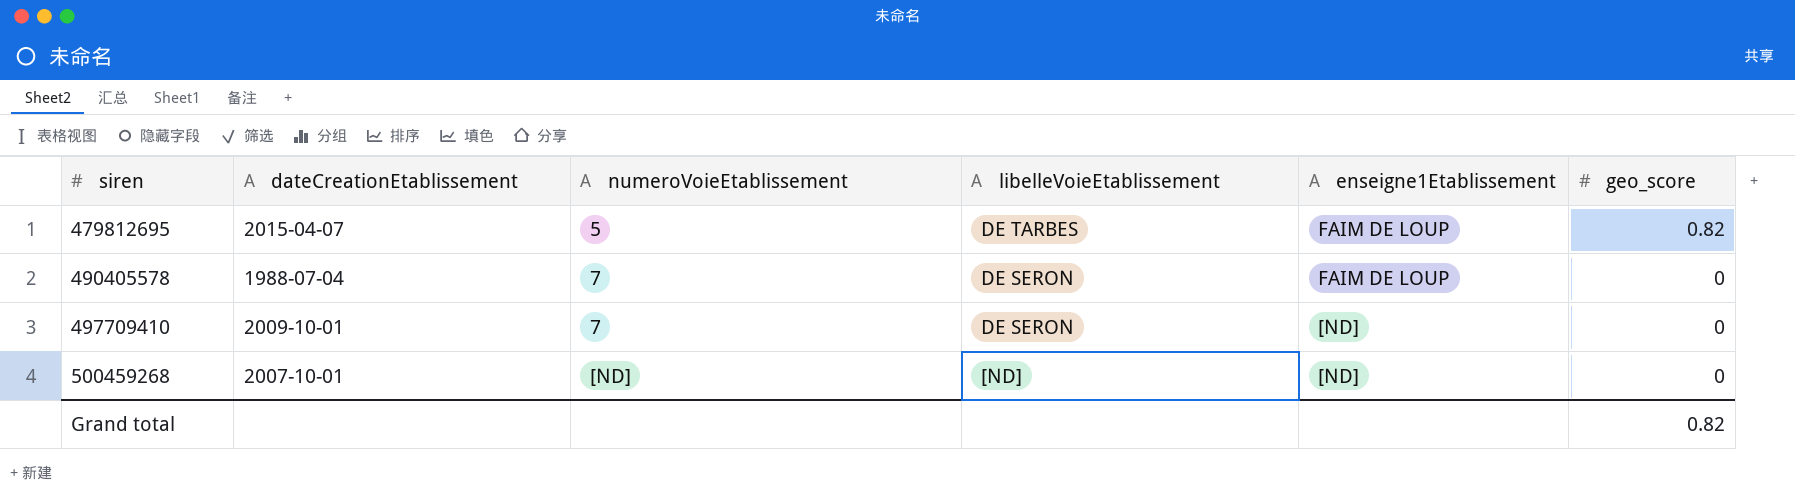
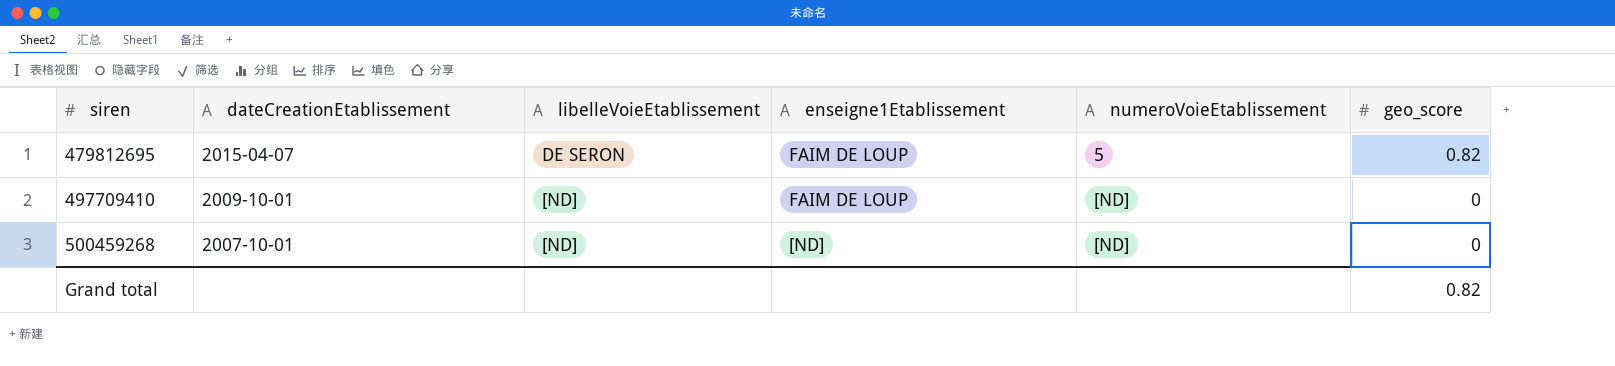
column numeroVoieEtablissement | position: 3 -> 5
row 490405578: 1988-07-04 | 7 | DE SERON | FAIM DE LOUP | 0 -> none
479812695 | libelleVoieEtablissement: DE TARBES -> DE SERON
497709410 | libelleVoieEtablissement: DE SERON -> [ND]
497709410 | enseigne1Etablissement: [ND] -> FAIM DE LOUP
497709410 | numeroVoieEtablissement: 7 -> [ND]

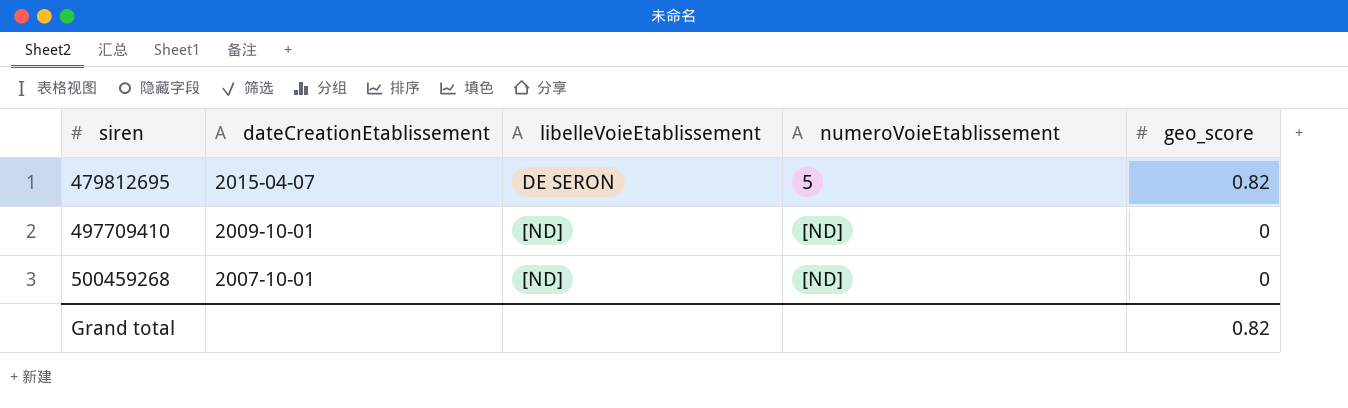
column enseigne1Etablissement | position: 4 -> none

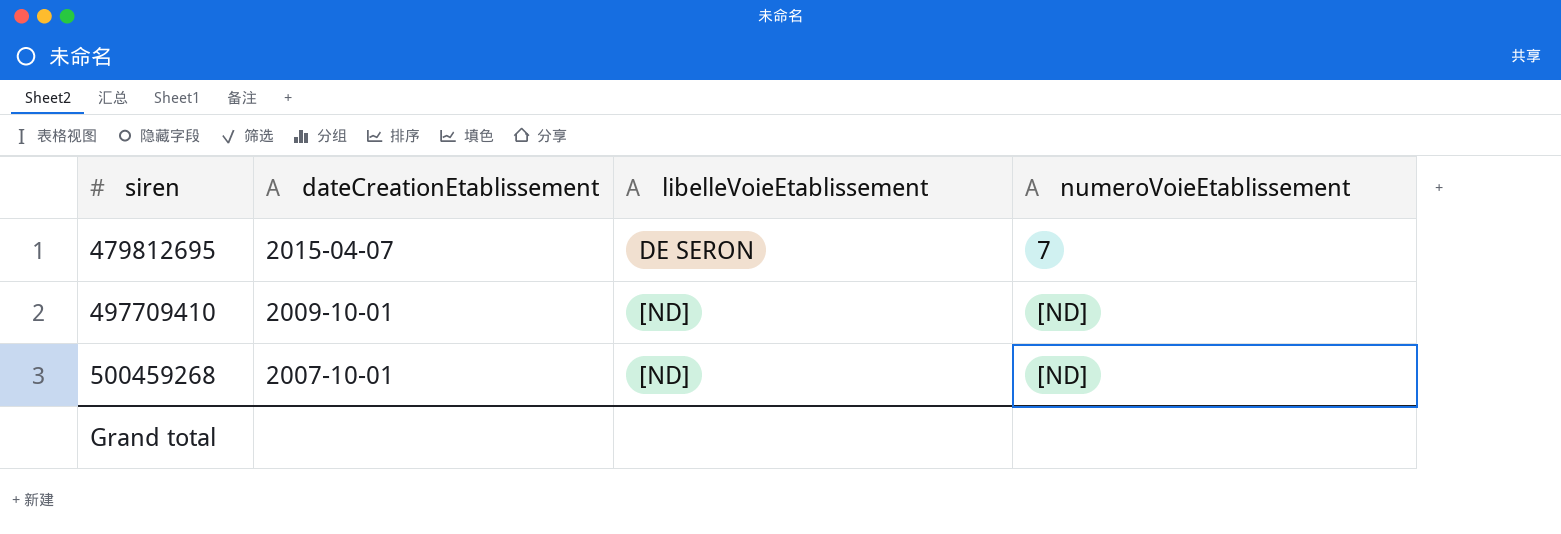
column geo_score | position: 5 -> none
479812695 | numeroVoieEtablissement: 5 -> 7

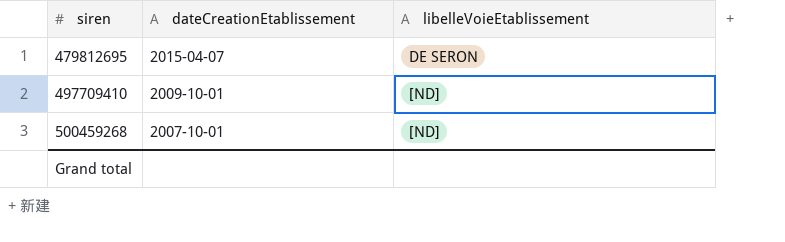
column numeroVoieEtablissement | position: 4 -> none

